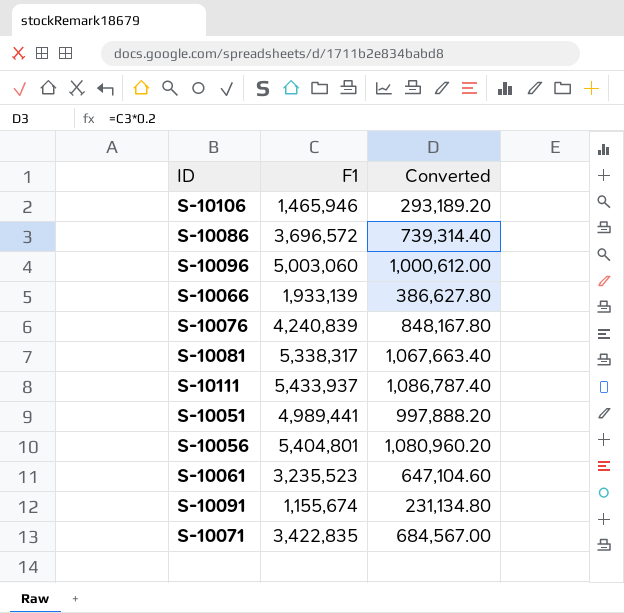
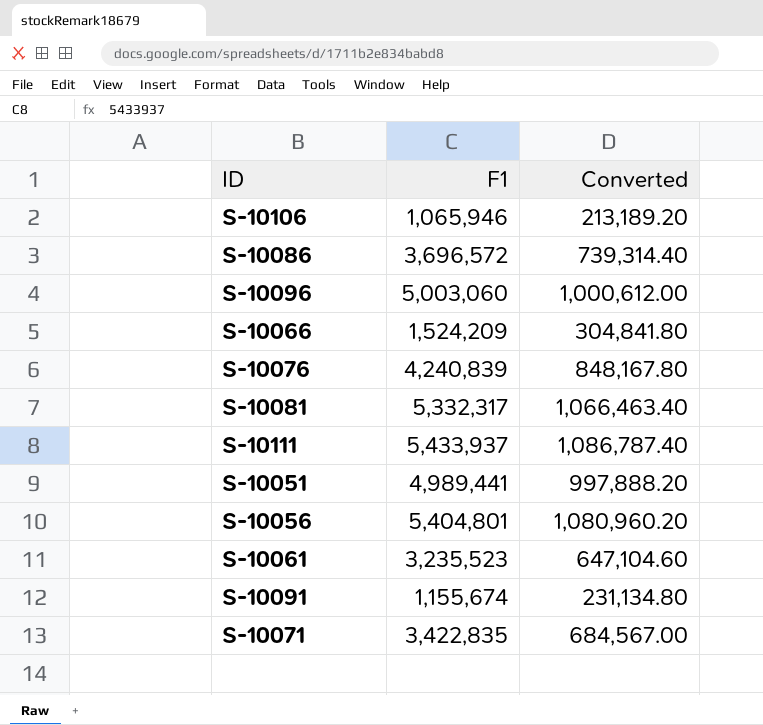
S-10106 | F1: 1,465,946 -> 1,065,946
S-10106 | Converted: 293,189.20 -> 213,189.20
S-10066 | F1: 1,933,139 -> 1,524,209
S-10066 | Converted: 386,627.80 -> 304,841.80
S-10081 | F1: 5,338,317 -> 5,332,317
S-10081 | Converted: 1,067,663.40 -> 1,066,463.40

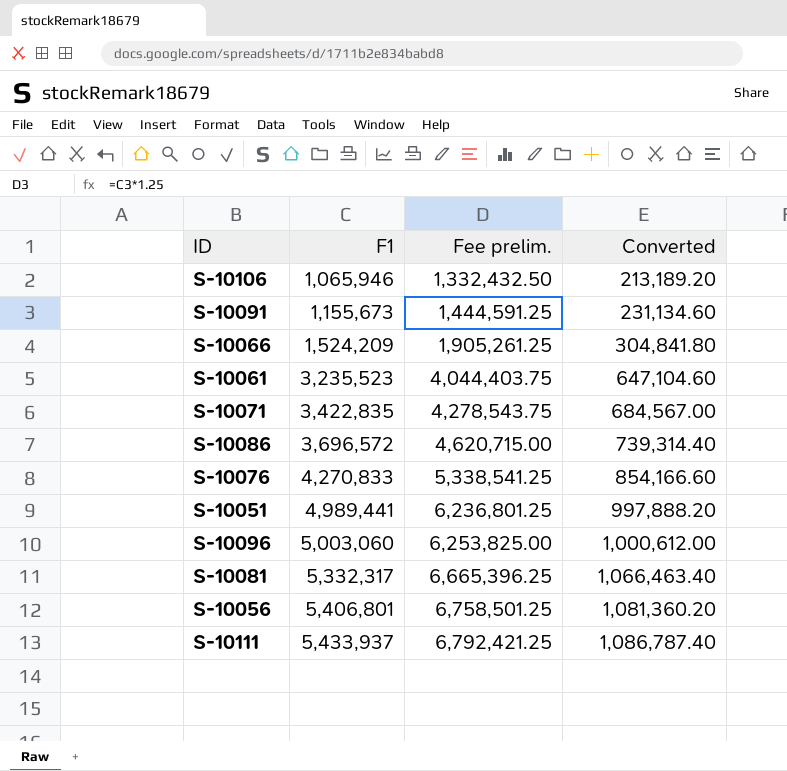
row order: none -> F1 ascending
column Fee prelim. | formula: none -> [F1] * 1.25
S-10091 | F1: 1,155,674 -> 1,155,673
S-10091 | Converted: 231,134.80 -> 231,134.60
S-10076 | F1: 4,240,839 -> 4,270,833
S-10076 | Converted: 848,167.80 -> 854,166.60
S-10056 | F1: 5,404,801 -> 5,406,801
S-10056 | Converted: 1,080,960.20 -> 1,081,360.20

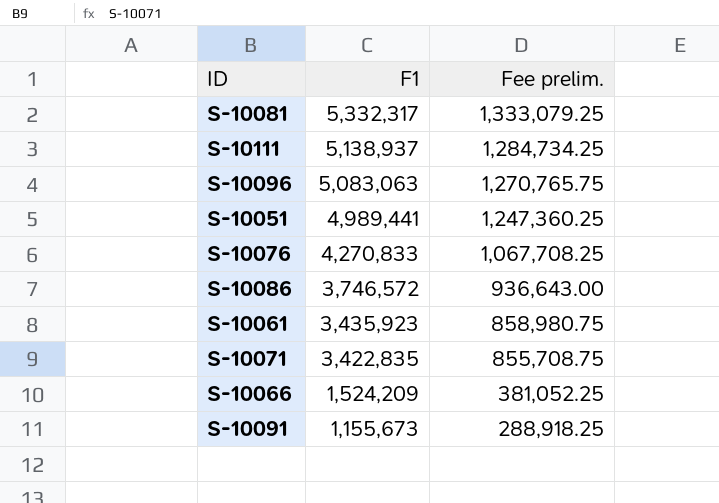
row order: F1 ascending -> F1 descending
column Converted | formula: [F1] * 0.2 -> none
column Fee prelim. | formula: [F1] * 1.25 -> [F1] * 0.25
row S-10106: 1,065,946 | 1,332,432.50 | 213,189.20 -> none
row S-10056: 5,406,801 | 6,758,501.25 | 1,081,360.20 -> none
S-10111 | F1: 5,433,937 -> 5,138,937
S-10096 | F1: 5,003,060 -> 5,083,063
S-10086 | F1: 3,696,572 -> 3,746,572
S-10061 | F1: 3,235,523 -> 3,435,923

